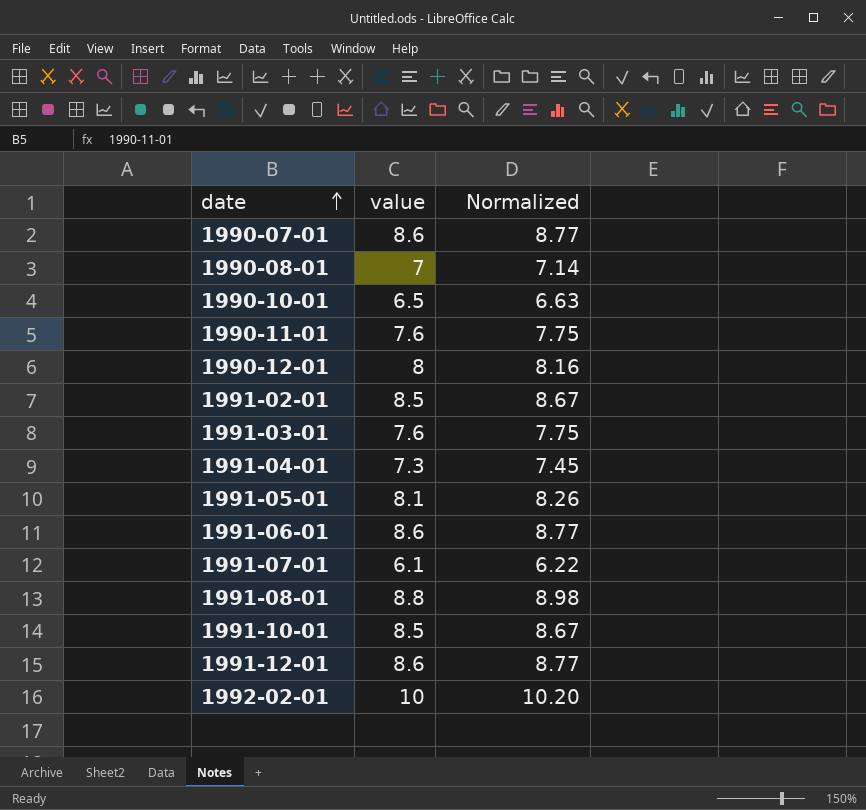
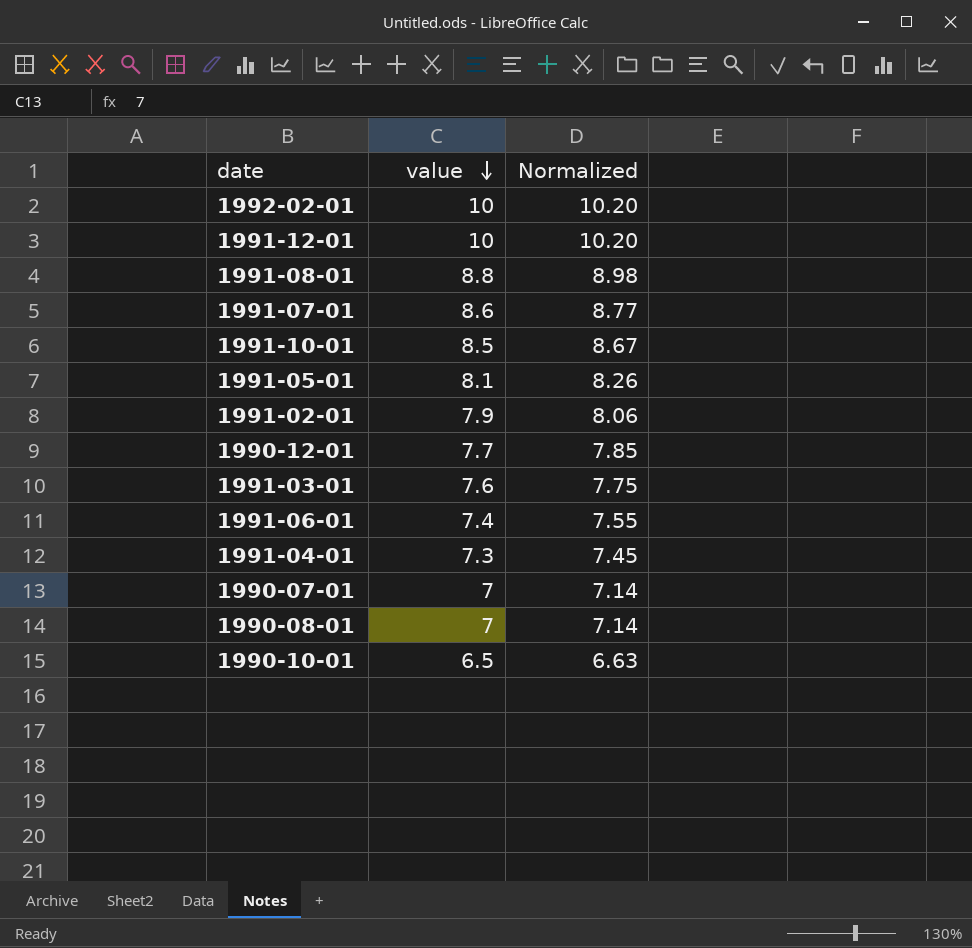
row order: date ascending -> value descending
row 1990-11-01: 7.6 | 7.75 -> none
1991-12-01 | value: 8.6 -> 10
1991-12-01 | Normalized: 8.77 -> 10.20
1991-07-01 | value: 6.1 -> 8.6
1991-07-01 | Normalized: 6.22 -> 8.77
1991-02-01 | value: 8.5 -> 7.9
1991-02-01 | Normalized: 8.67 -> 8.06
1990-12-01 | value: 8 -> 7.7
1990-12-01 | Normalized: 8.16 -> 7.85
1991-06-01 | value: 8.6 -> 7.4
1991-06-01 | Normalized: 8.77 -> 7.55
1990-07-01 | value: 8.6 -> 7
1990-07-01 | Normalized: 8.77 -> 7.14

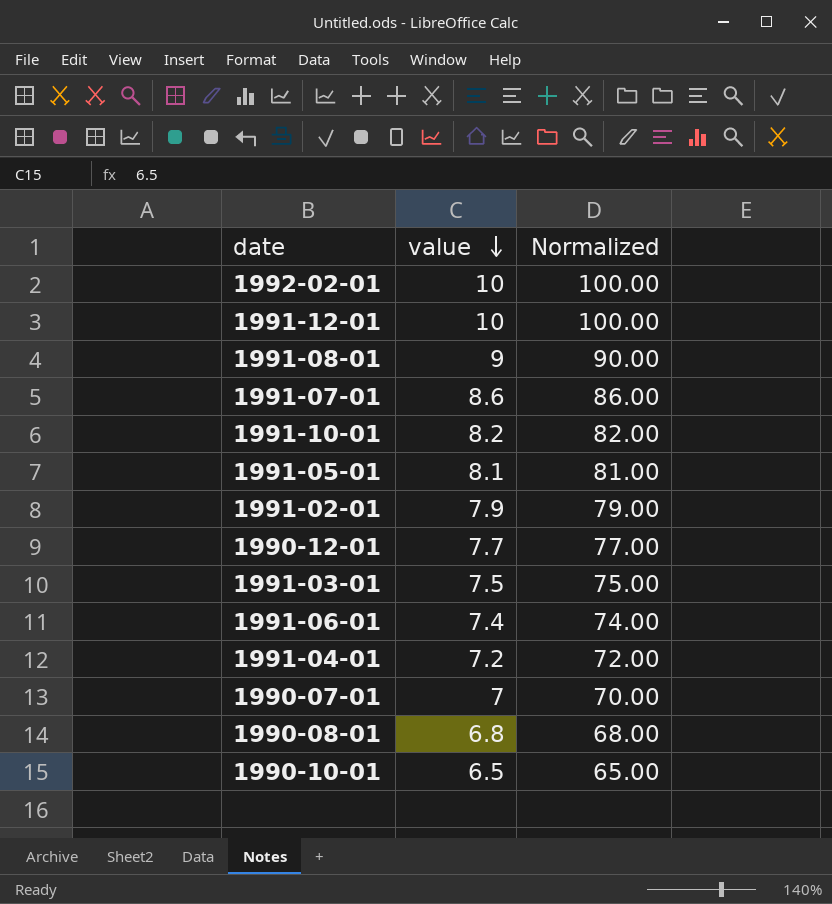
column Normalized | formula: [value] * 1.02 -> [value] * 10
1991-08-01 | value: 8.8 -> 9
1991-10-01 | value: 8.5 -> 8.2
1991-03-01 | value: 7.6 -> 7.5
1991-04-01 | value: 7.3 -> 7.2
1990-08-01 | value: 7 -> 6.8

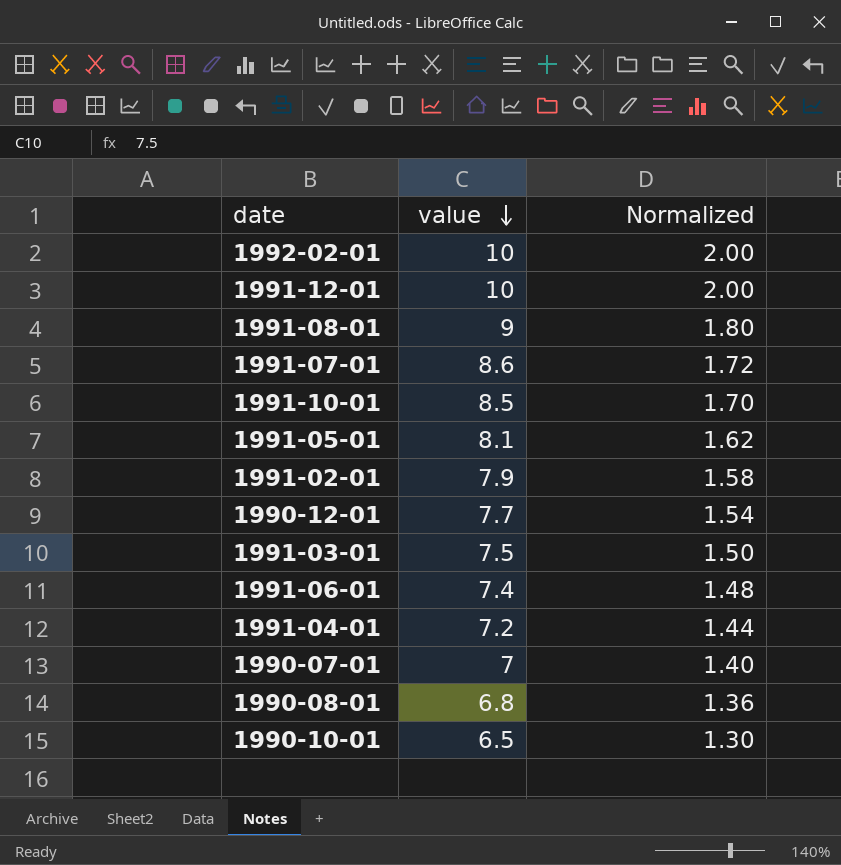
column Normalized | formula: [value] * 10 -> [value] * 0.2
1991-10-01 | value: 8.2 -> 8.5

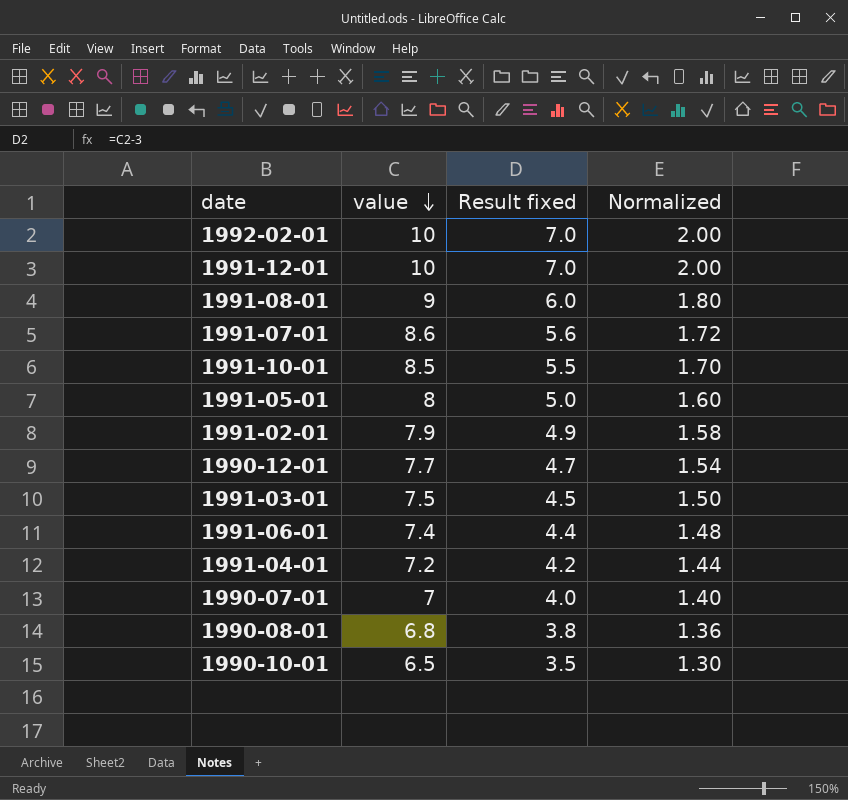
column Result fixed | formula: none -> [value] - 3
1991-05-01 | value: 8.1 -> 8
1991-05-01 | Normalized: 1.62 -> 1.60

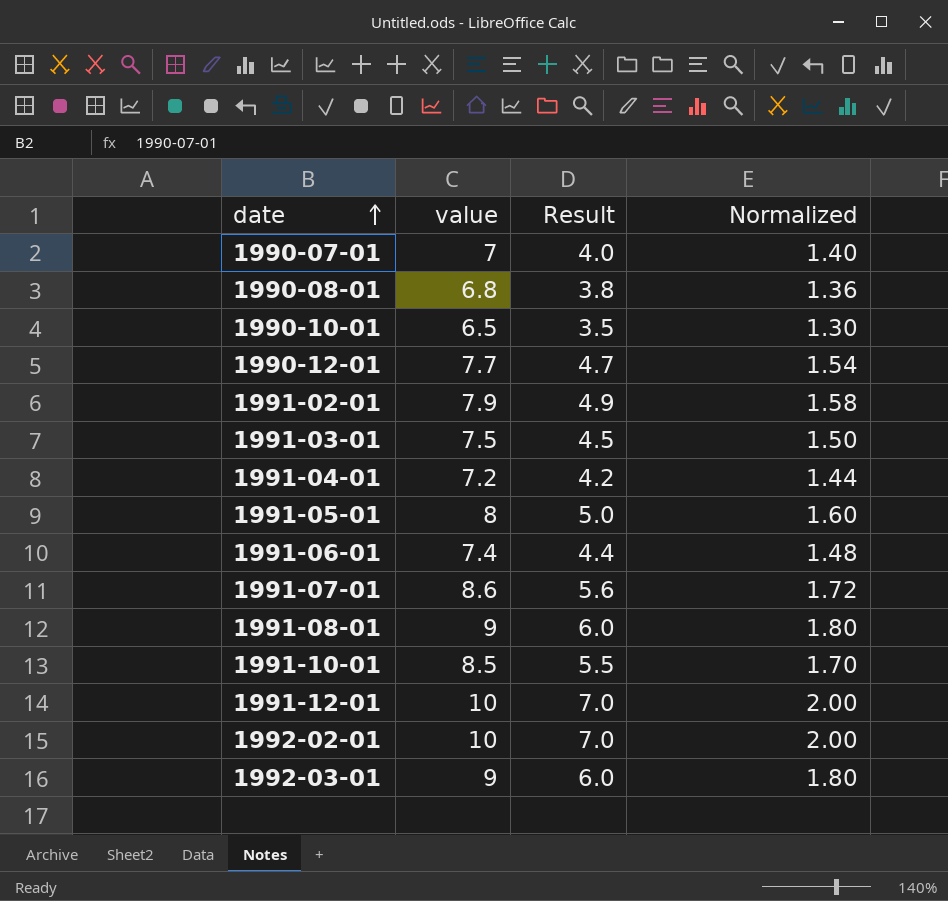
row order: value descending -> date ascending
column name: Result fixed -> Result
row 1992-03-01: none -> 9 | 6.0 | 1.80

